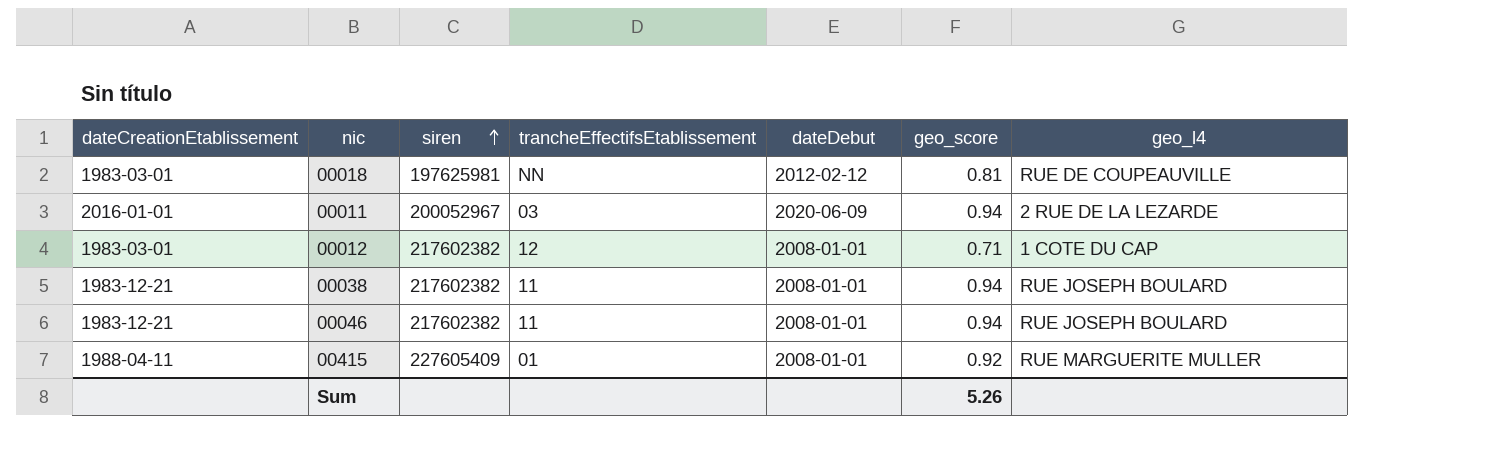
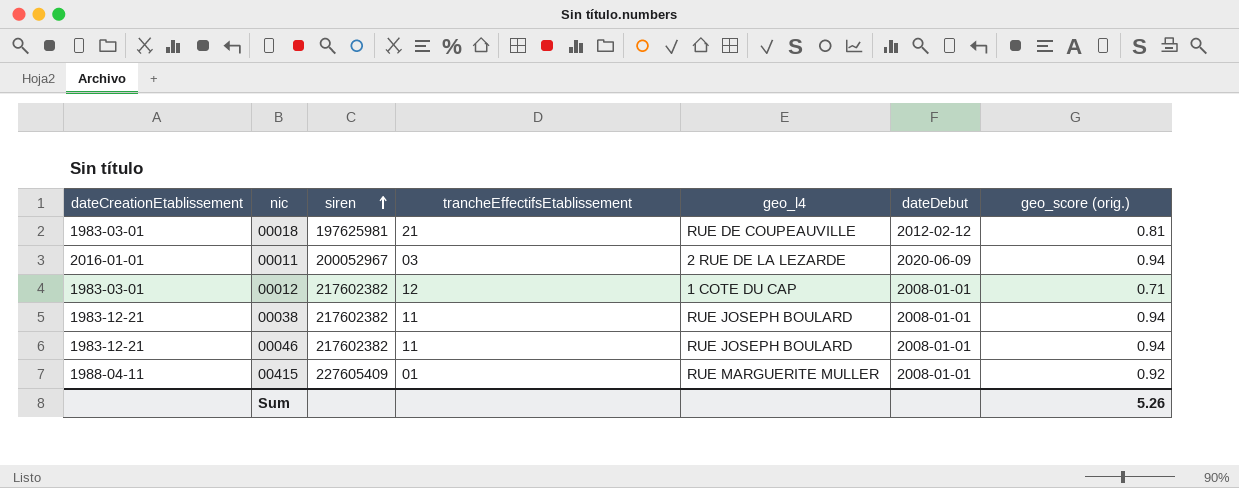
column geo_l4 | position: 7 -> 5
column name: geo_score -> geo_score (orig.)
00018 | trancheEffectifsEtablissement: NN -> 21

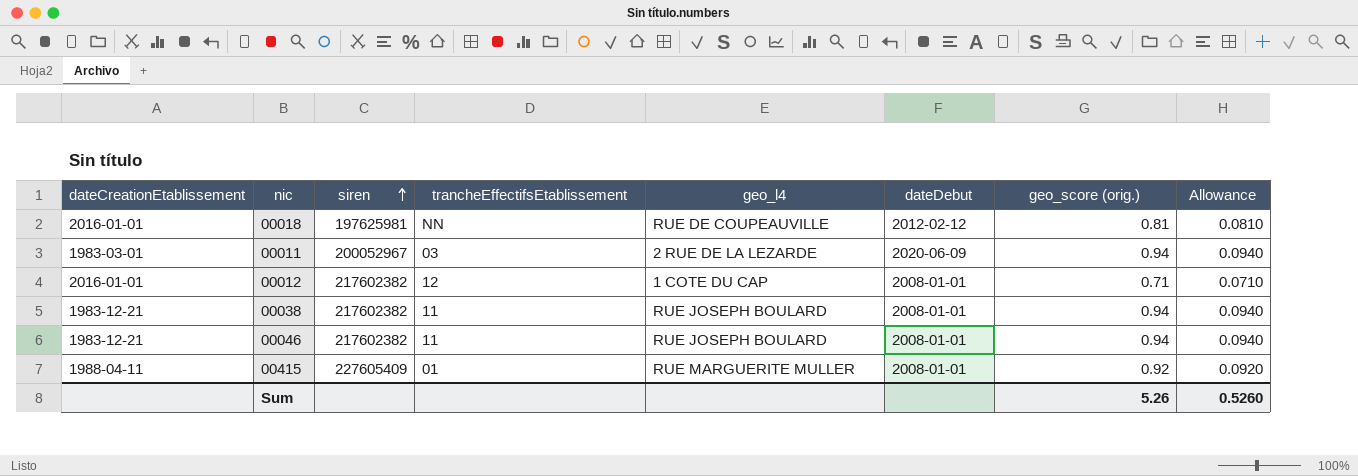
column Allowance | formula: none -> [geo_score (orig.)] * 0.1
00018 | dateCreationEtablissement: 1983-03-01 -> 2016-01-01
00018 | trancheEffectifsEtablissement: 21 -> NN
00011 | dateCreationEtablissement: 2016-01-01 -> 1983-03-01
00012 | dateCreationEtablissement: 1983-03-01 -> 2016-01-01

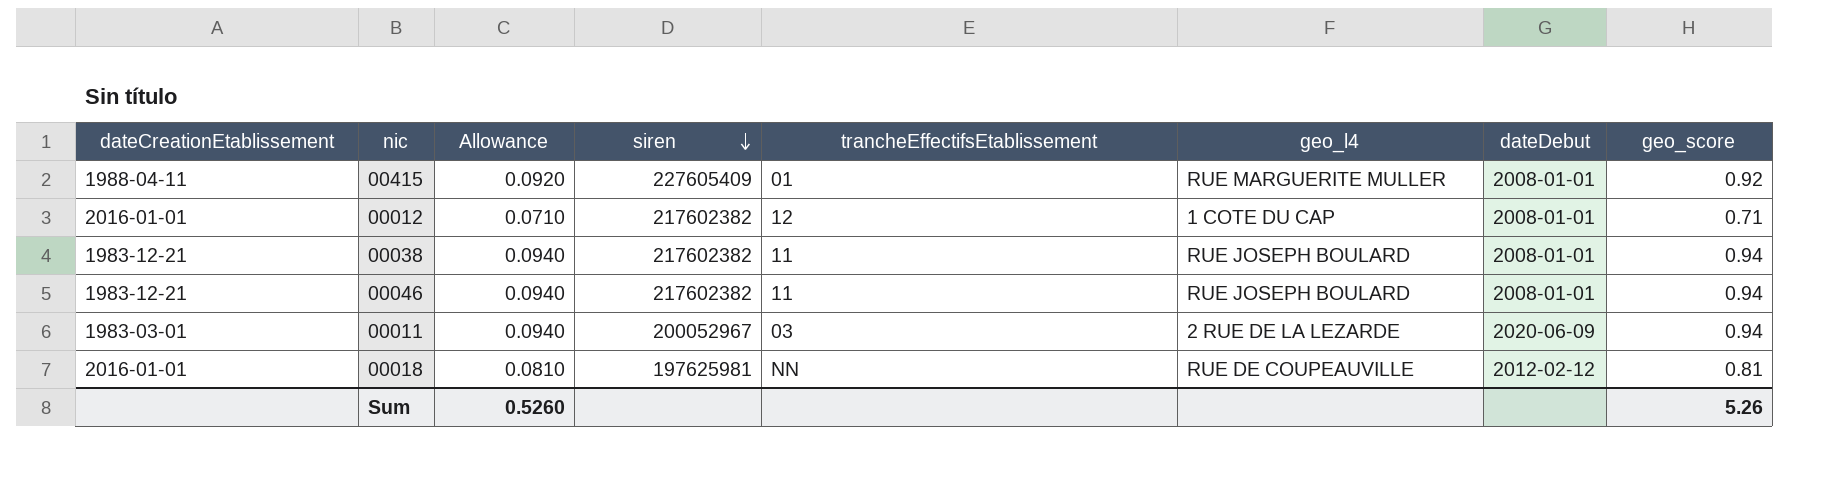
row order: siren ascending -> siren descending
column Allowance | position: 8 -> 3
column name: geo_score (orig.) -> geo_score

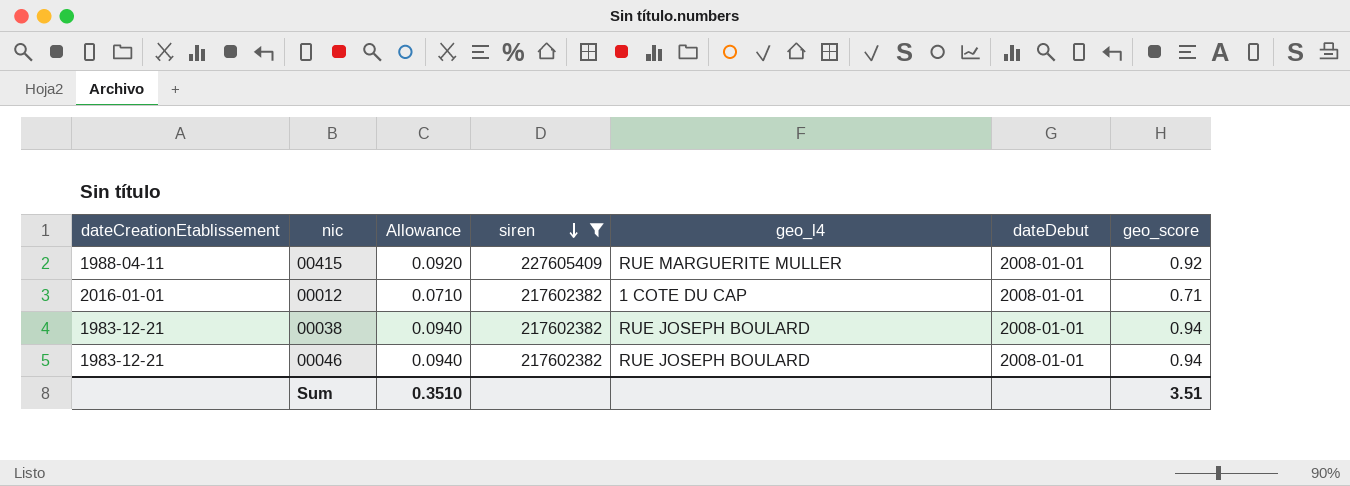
filter: none -> siren >= 217602382
column trancheEffectifsEtablissement | position: 5 -> none
Sum | Allowance: 0.5260 -> 0.3510
Sum | geo_score: 5.26 -> 3.51

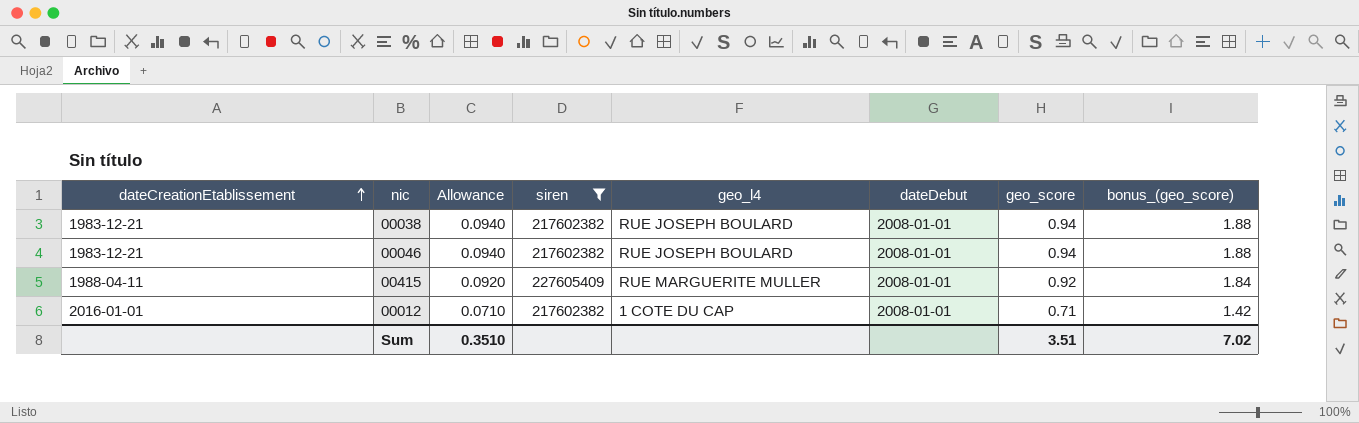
row order: siren descending -> dateCreationEtablissement ascending
column bonus_(geo_score) | formula: none -> [geo_score] * 2

